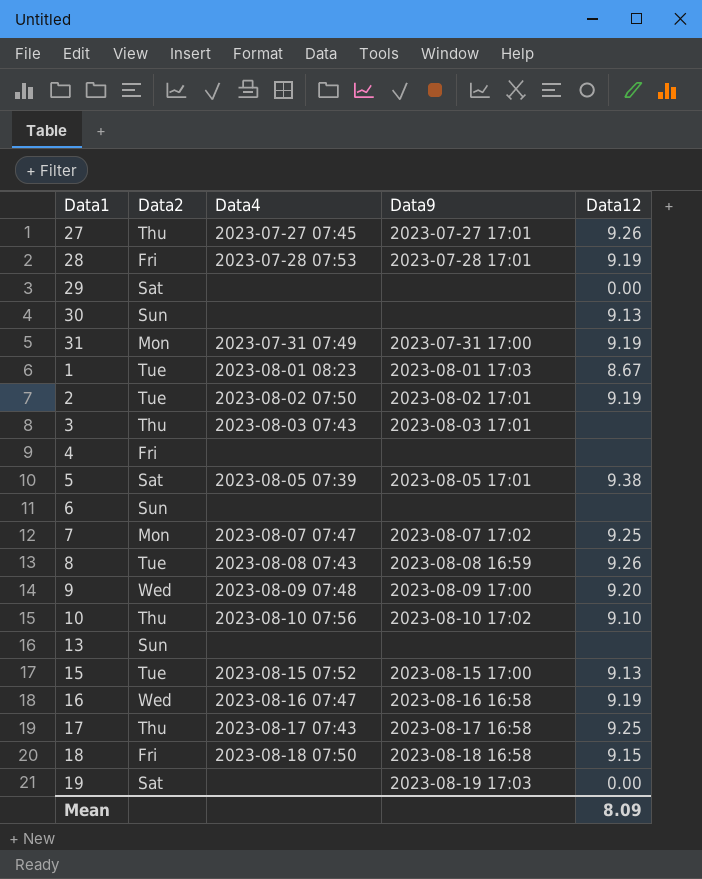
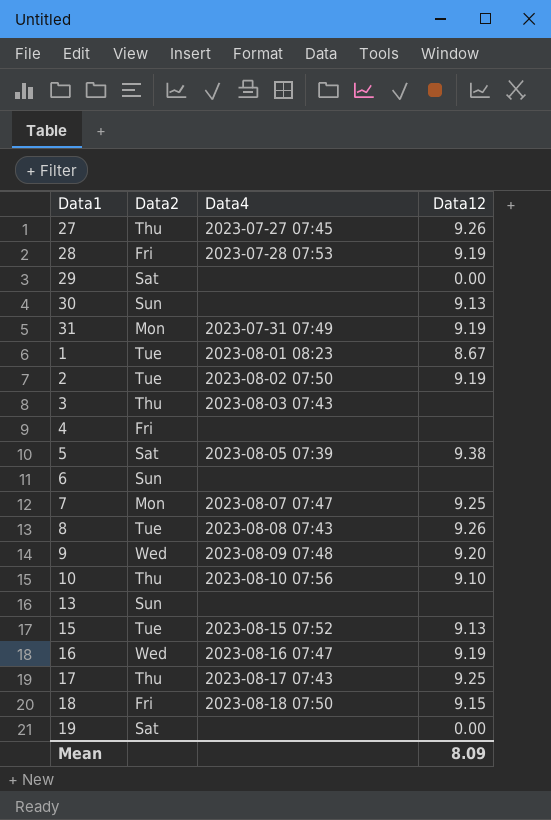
column Data9 | position: 4 -> none

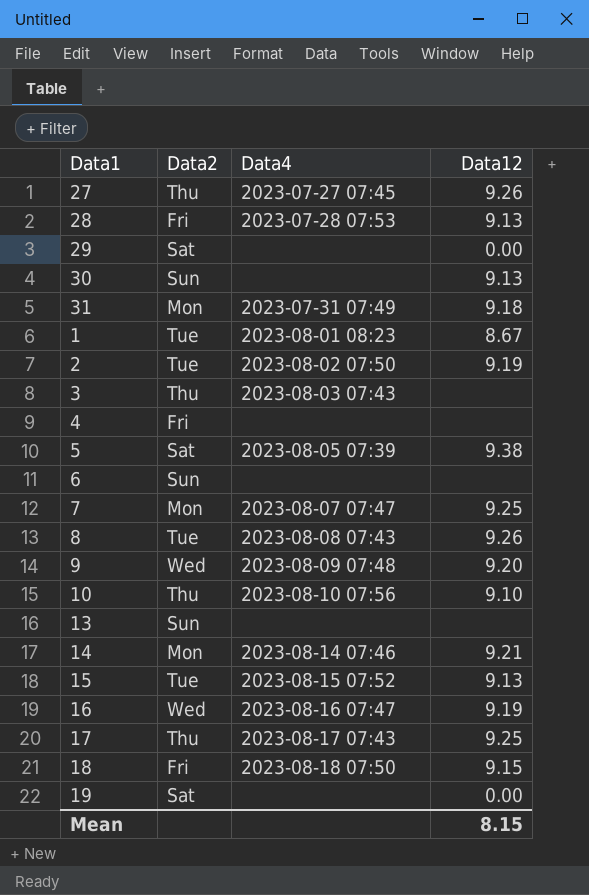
28 | Data12: 9.19 -> 9.13
31 | Data12: 9.19 -> 9.18
row 14: none -> Mon | 2023-08-14 07:46 | 9.21
Mean | Data12: 8.09 -> 8.15

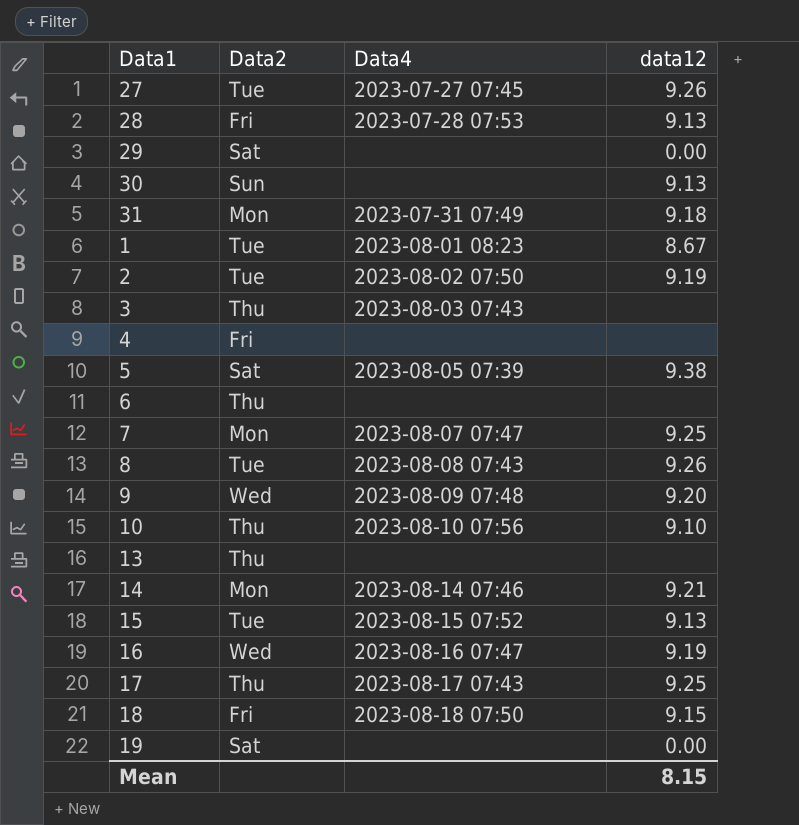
column name: Data12 -> data12
27 | Data2: Thu -> Tue
6 | Data2: Sun -> Thu
13 | Data2: Sun -> Thu

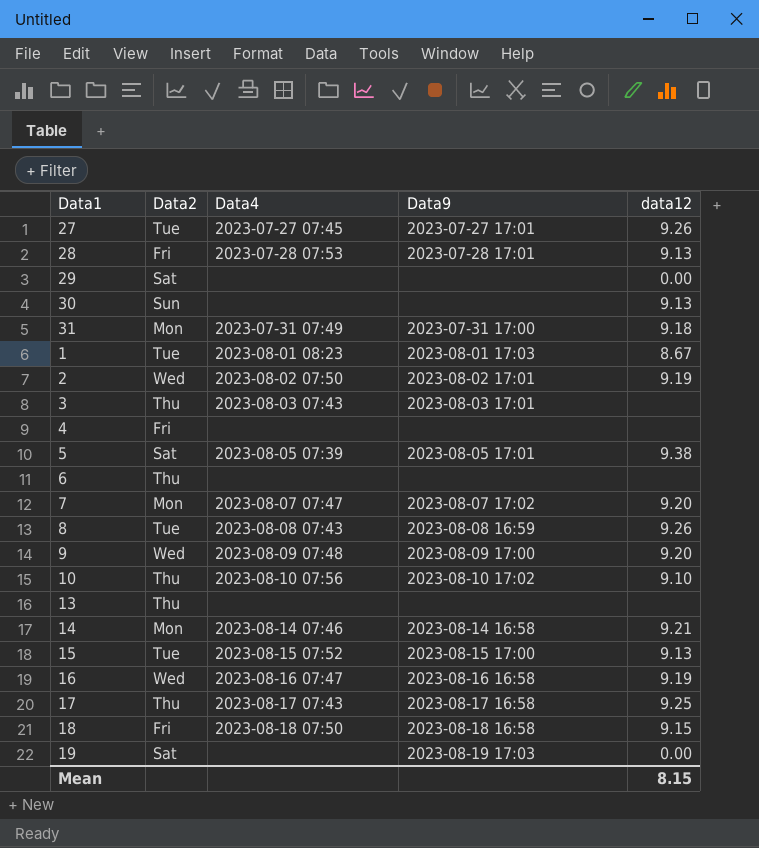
column Data9 | position: none -> 4
2 | Data2: Tue -> Wed
7 | data12: 9.25 -> 9.20

